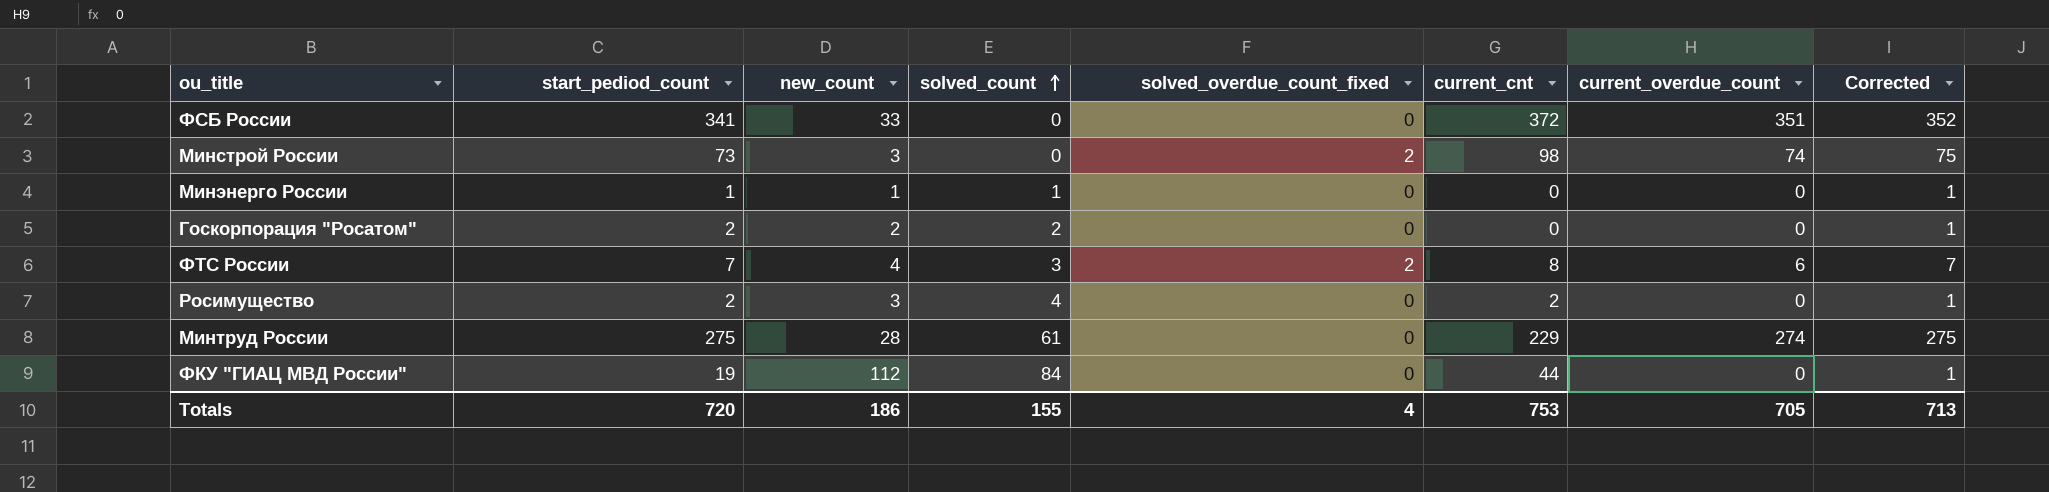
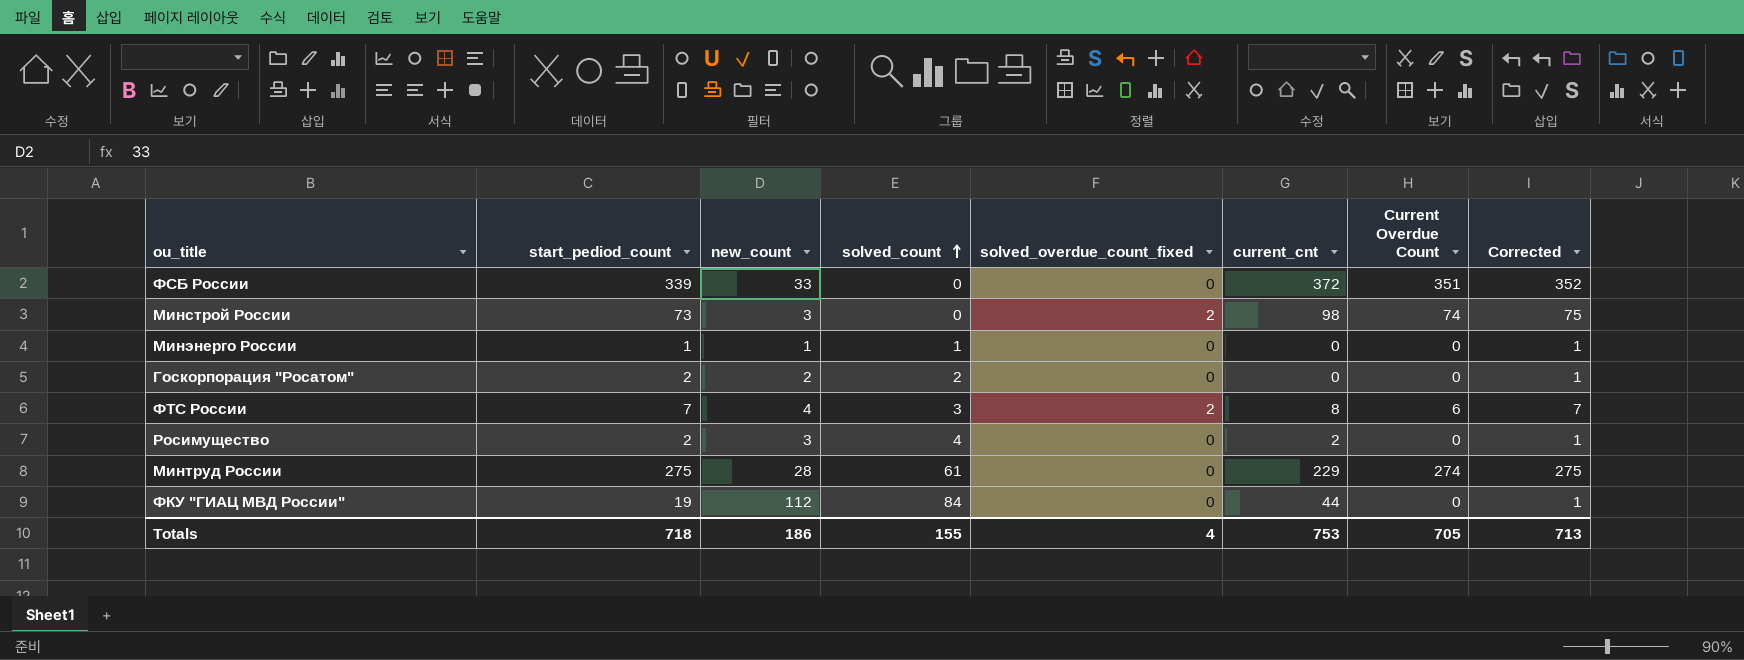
column name: current_overdue_count -> Current Overdue Count
ФСБ России | start_pediod_count: 341 -> 339
Totals | start_pediod_count: 720 -> 718

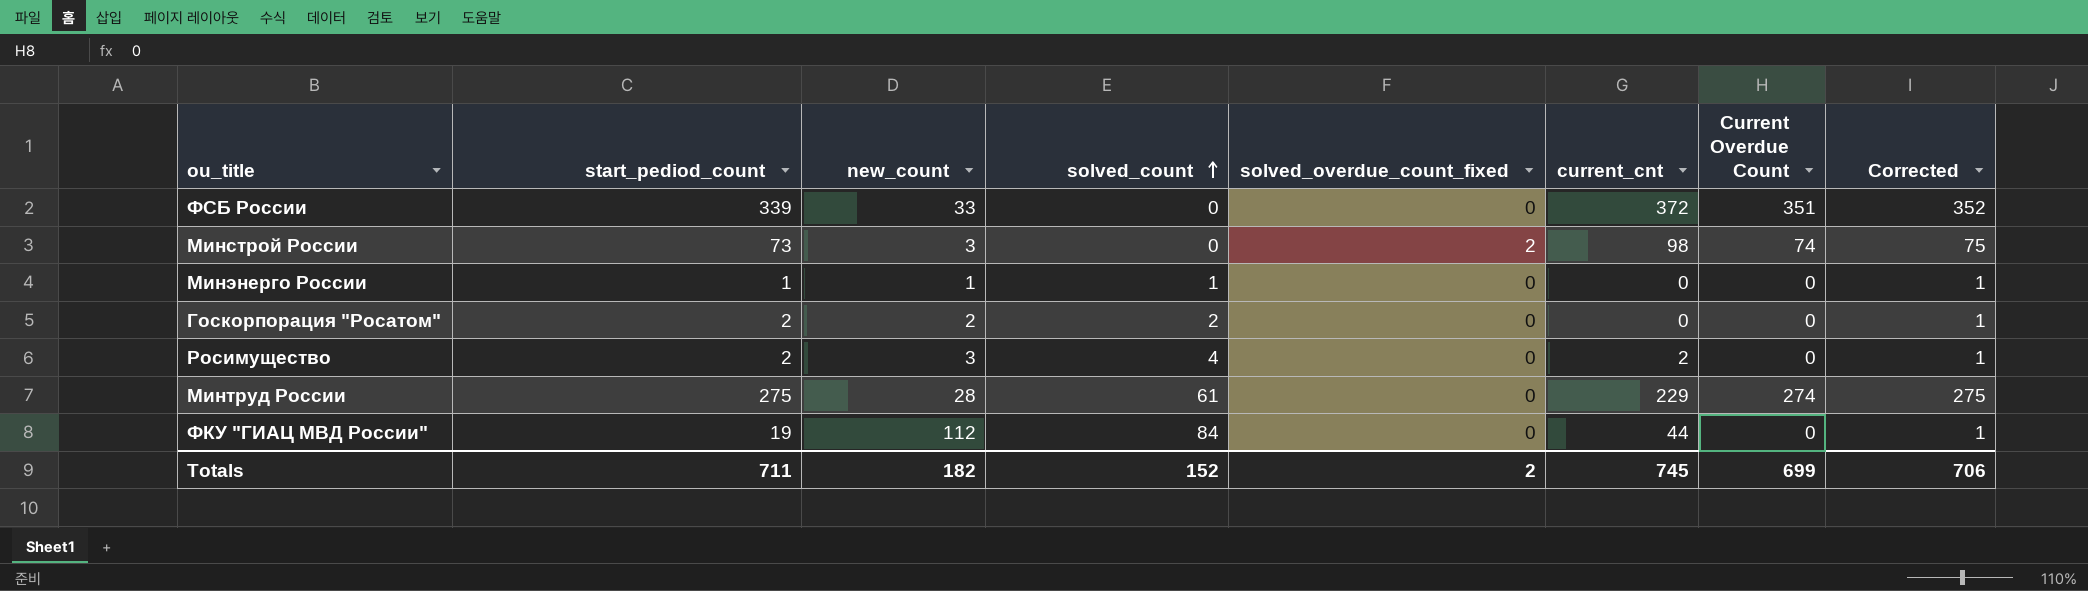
row ФТС России: 7 | 4 | 3 | 2 | 8 | 6 | 7 -> none
Totals | start_pediod_count: 718 -> 711
Totals | new_count: 186 -> 182
Totals | solved_count: 155 -> 152
Totals | solved_overdue_count_fixed: 4 -> 2
Totals | current_cnt: 753 -> 745
Totals | Current Overdue Count: 705 -> 699
Totals | Corrected: 713 -> 706

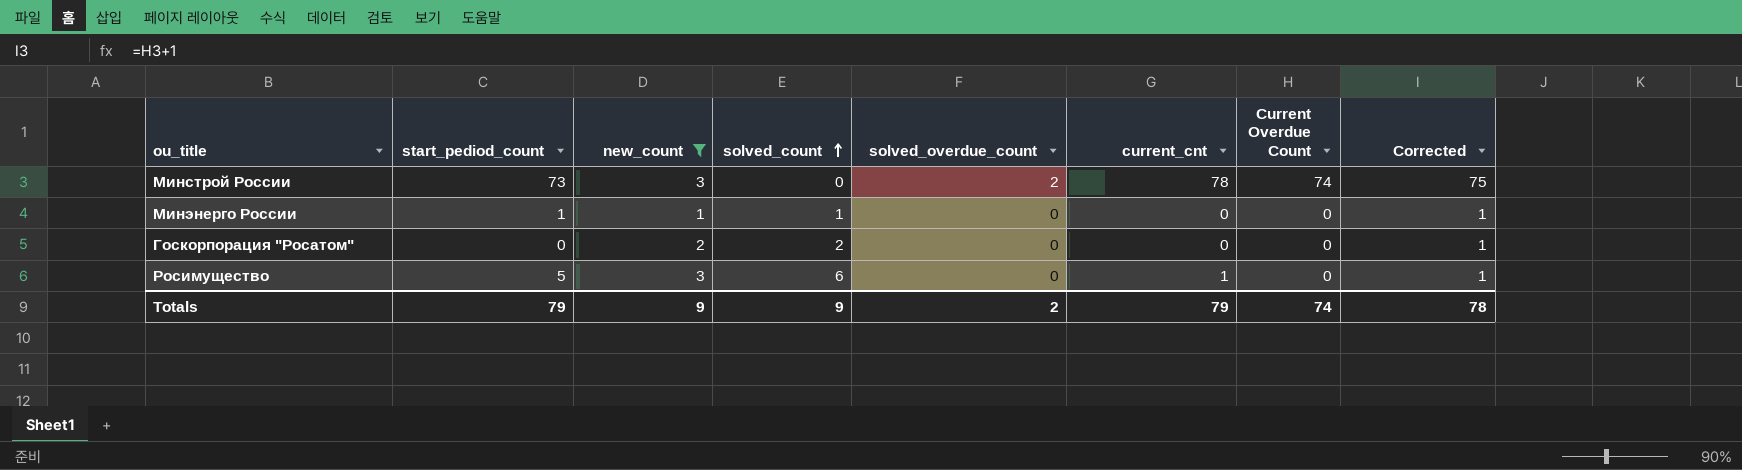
filter: none -> new_count <= 3
column name: solved_overdue_count_fixed -> solved_overdue_count
Минстрой России | current_cnt: 98 -> 78
Госкорпорация "Росатом" | start_pediod_count: 2 -> 0
Росимущество | start_pediod_count: 2 -> 5
Росимущество | solved_count: 4 -> 6
Росимущество | current_cnt: 2 -> 1
Totals | start_pediod_count: 711 -> 79
Totals | new_count: 182 -> 9
Totals | solved_count: 152 -> 9
Totals | current_cnt: 745 -> 79
Totals | Current Overdue Count: 699 -> 74
Totals | Corrected: 706 -> 78

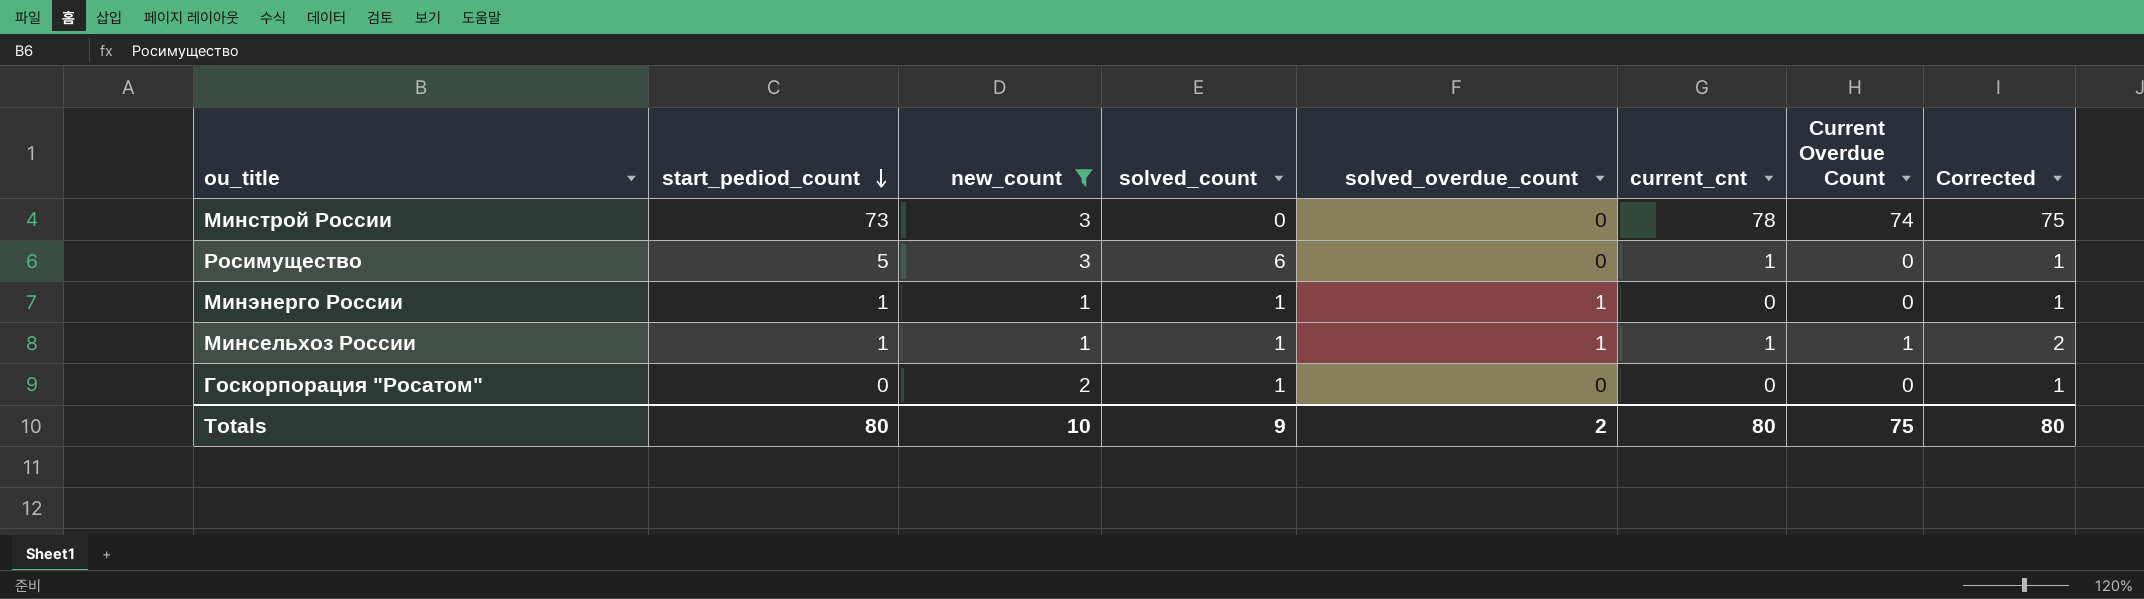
row order: solved_count ascending -> start_pediod_count descending
Минстрой России | solved_overdue_count: 2 -> 0
Минэнерго России | solved_overdue_count: 0 -> 1
row Минсельхоз России: none -> 1 | 1 | 1 | 1 | 1 | 1 | 2
Госкорпорация "Росатом" | solved_count: 2 -> 1
Totals | start_pediod_count: 79 -> 80
Totals | new_count: 9 -> 10
Totals | current_cnt: 79 -> 80
Totals | Current Overdue Count: 74 -> 75
Totals | Corrected: 78 -> 80

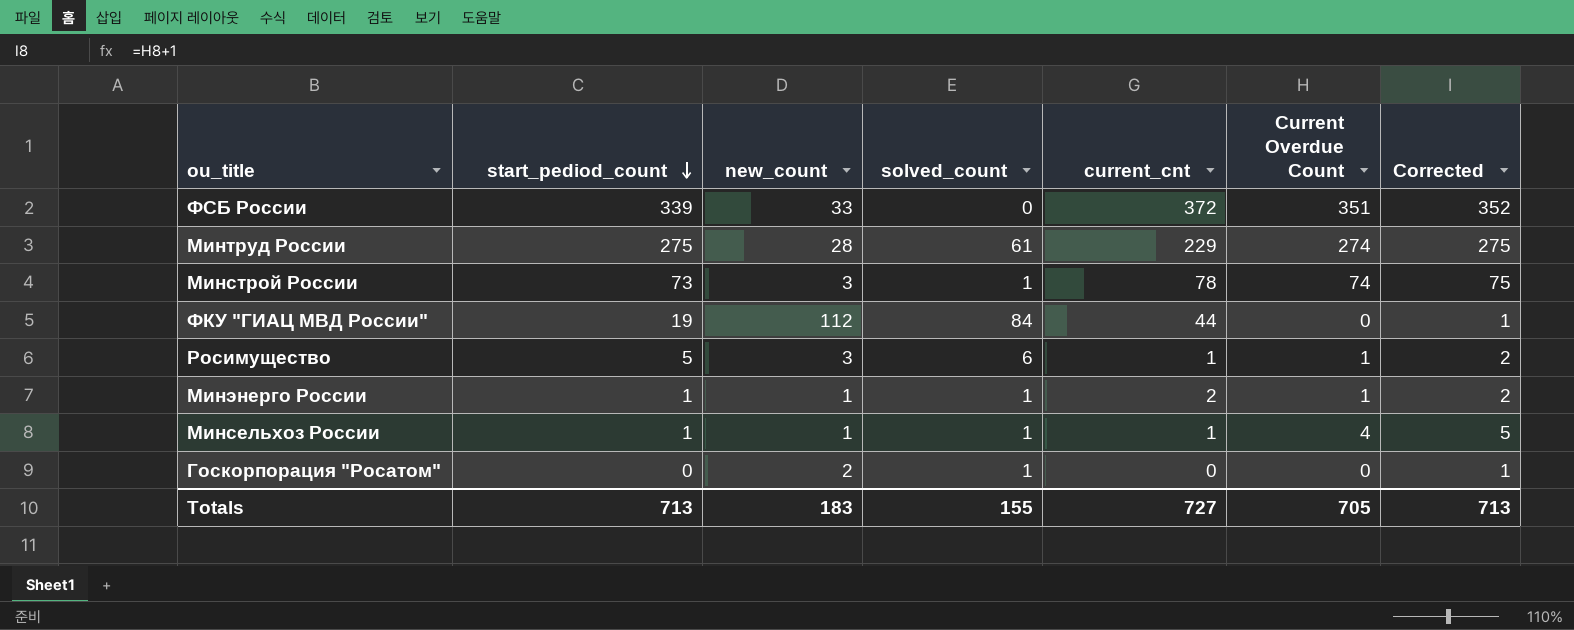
filter: new_count <= 3 -> none
column solved_overdue_count | position: 5 -> none
Минстрой России | solved_count: 0 -> 1
Росимущество | Current Overdue Count: 0 -> 1
Росимущество | Corrected: 1 -> 2
Минэнерго России | current_cnt: 0 -> 2
Минэнерго России | Current Overdue Count: 0 -> 1
Минэнерго России | Corrected: 1 -> 2
Минсельхоз России | Current Overdue Count: 1 -> 4
Минсельхоз России | Corrected: 2 -> 5
Totals | start_pediod_count: 80 -> 713
Totals | new_count: 10 -> 183
Totals | solved_count: 9 -> 155
Totals | current_cnt: 80 -> 727
Totals | Current Overdue Count: 75 -> 705
Totals | Corrected: 80 -> 713

